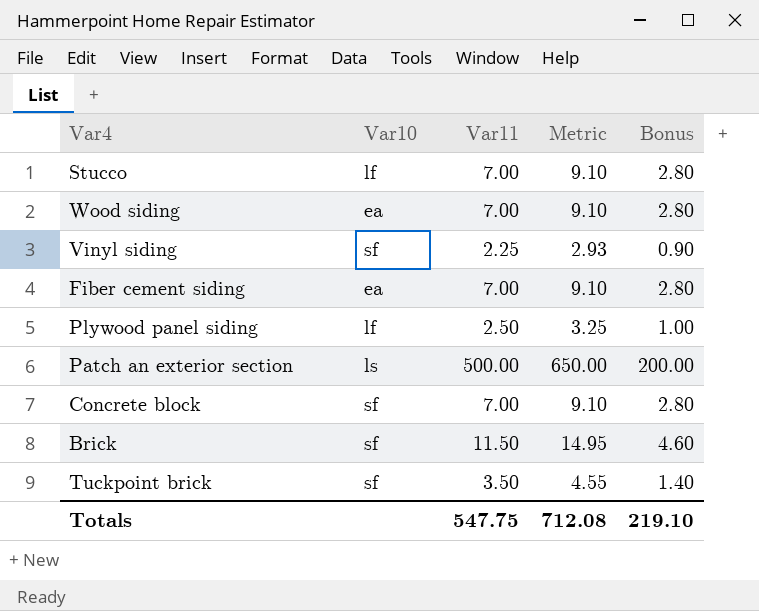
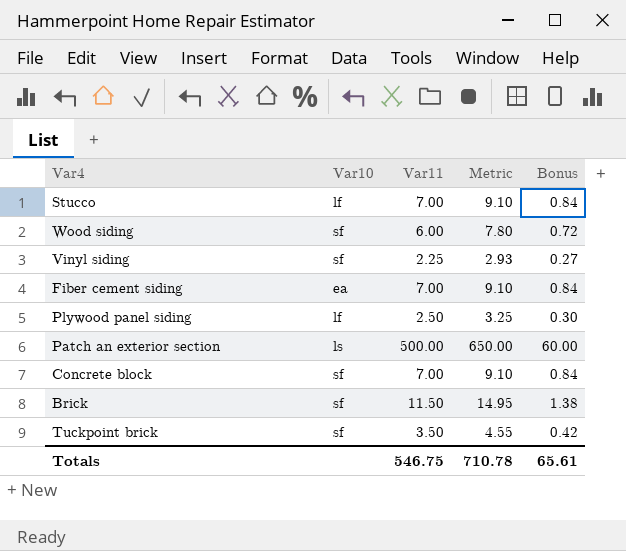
column Bonus | formula: [Var11] * 0.4 -> [Var11] * 0.12
Wood siding | Var10: ea -> sf
Wood siding | Var11: 7.00 -> 6.00
Wood siding | Metric: 9.10 -> 7.80
Totals | Var11: 547.75 -> 546.75
Totals | Metric: 712.08 -> 710.78
Totals | Bonus: 219.10 -> 65.61

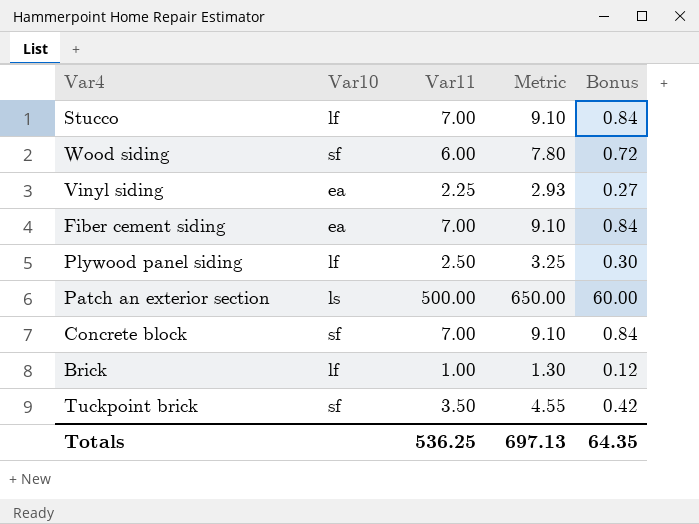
Vinyl siding | Var10: sf -> ea
Brick | Var10: sf -> lf
Brick | Var11: 11.50 -> 1.00
Brick | Metric: 14.95 -> 1.30
Brick | Bonus: 1.38 -> 0.12
Totals | Var11: 546.75 -> 536.25
Totals | Metric: 710.78 -> 697.13
Totals | Bonus: 65.61 -> 64.35

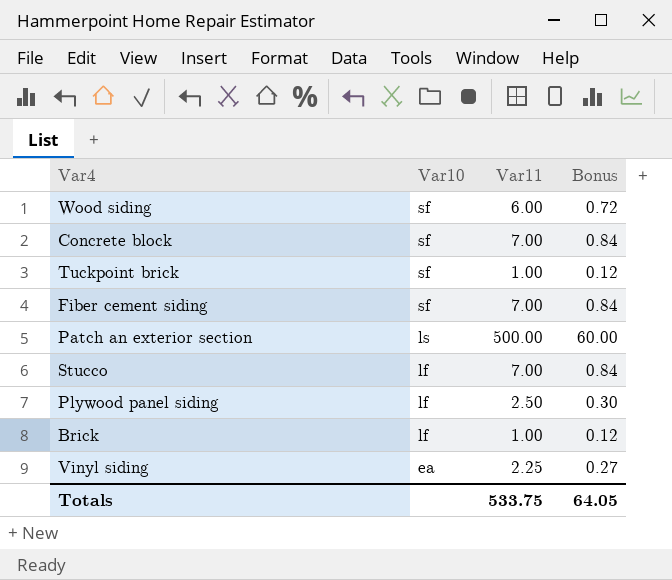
row order: none -> Var10 descending
column Metric | formula: [Var11] * 1.3 -> none
Tuckpoint brick | Var11: 3.50 -> 1.00
Tuckpoint brick | Bonus: 0.42 -> 0.12
Fiber cement siding | Var10: ea -> sf
Totals | Var11: 536.25 -> 533.75
Totals | Bonus: 64.35 -> 64.05

